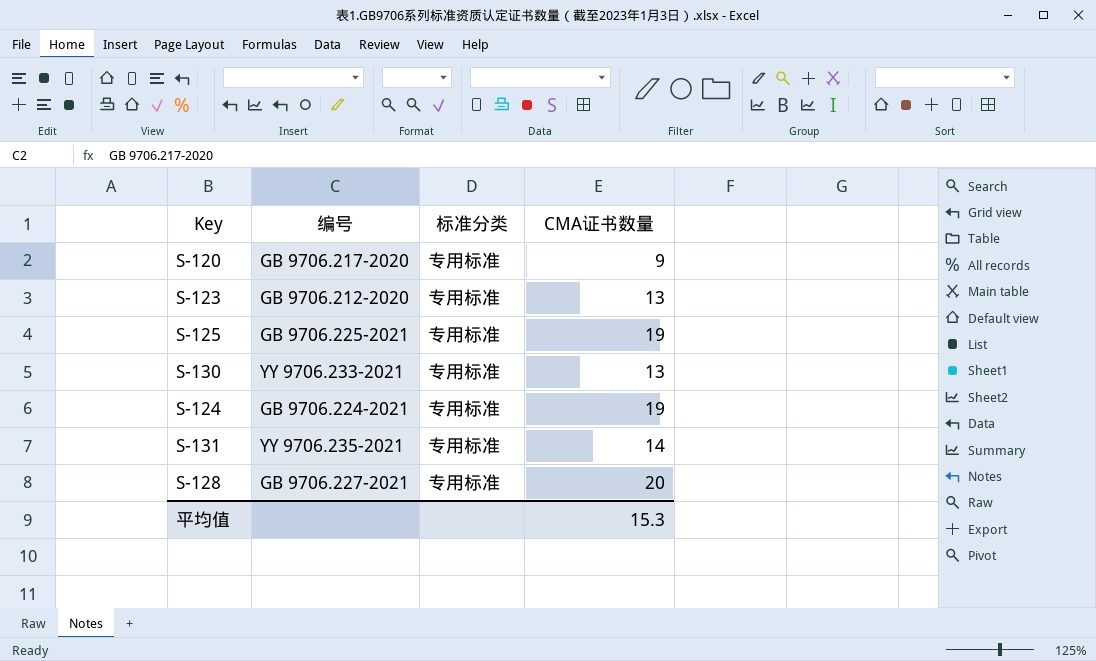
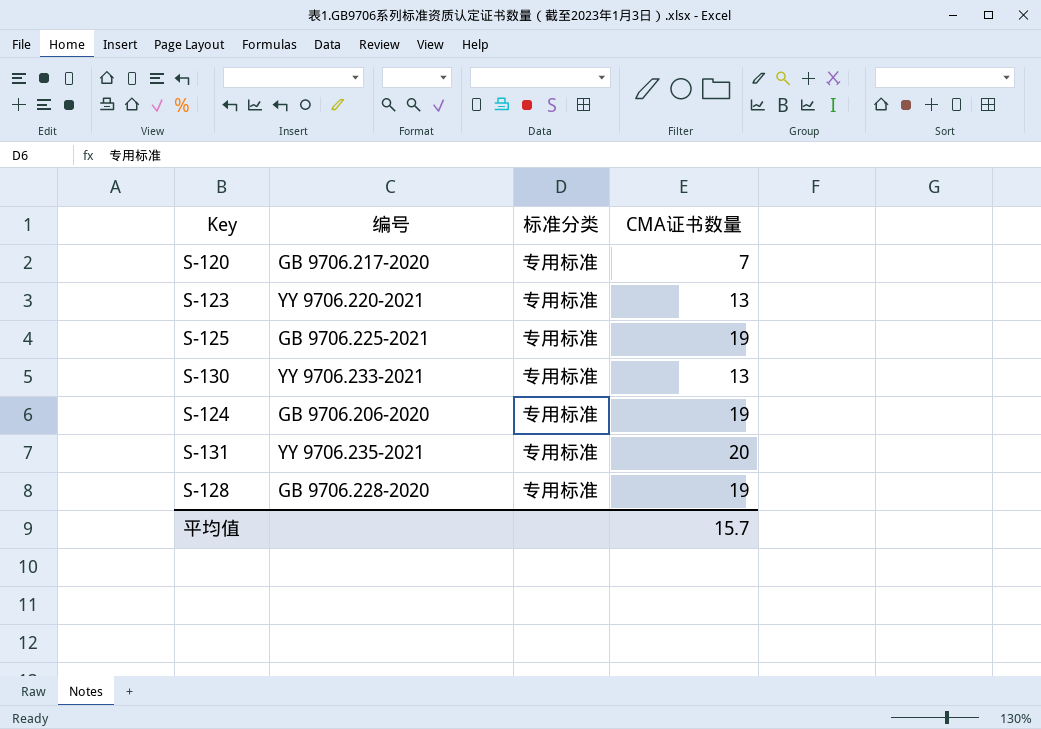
S-120 | CMA证书数量: 9 -> 7
S-123 | 编号: GB 9706.212-2020 -> YY 9706.220-2021
S-124 | 编号: GB 9706.224-2021 -> GB 9706.206-2020
S-131 | CMA证书数量: 14 -> 20
S-128 | 编号: GB 9706.227-2021 -> GB 9706.228-2020
S-128 | CMA证书数量: 20 -> 19
平均值 | CMA证书数量: 15.3 -> 15.7

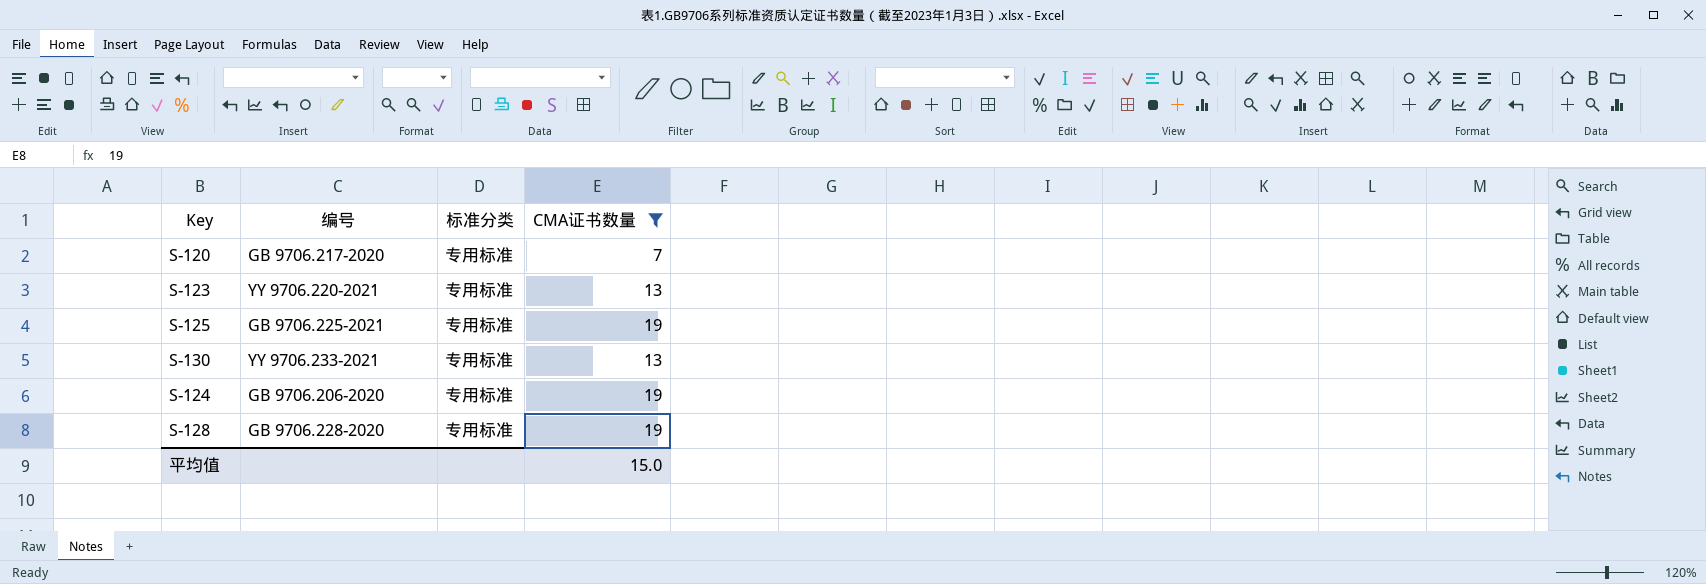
filter: none -> CMA证书数量 != 20
平均值 | CMA证书数量: 15.7 -> 15.0

